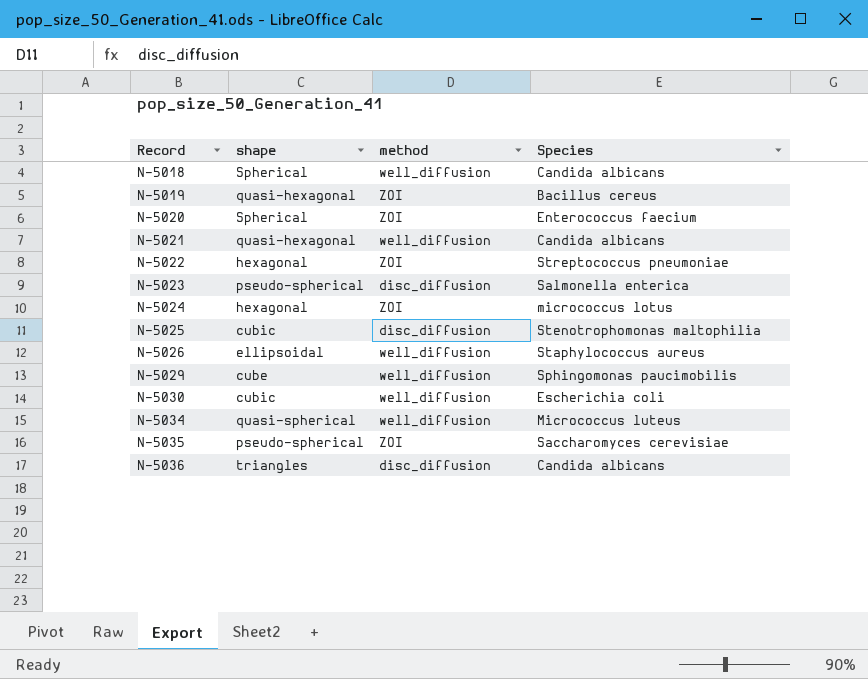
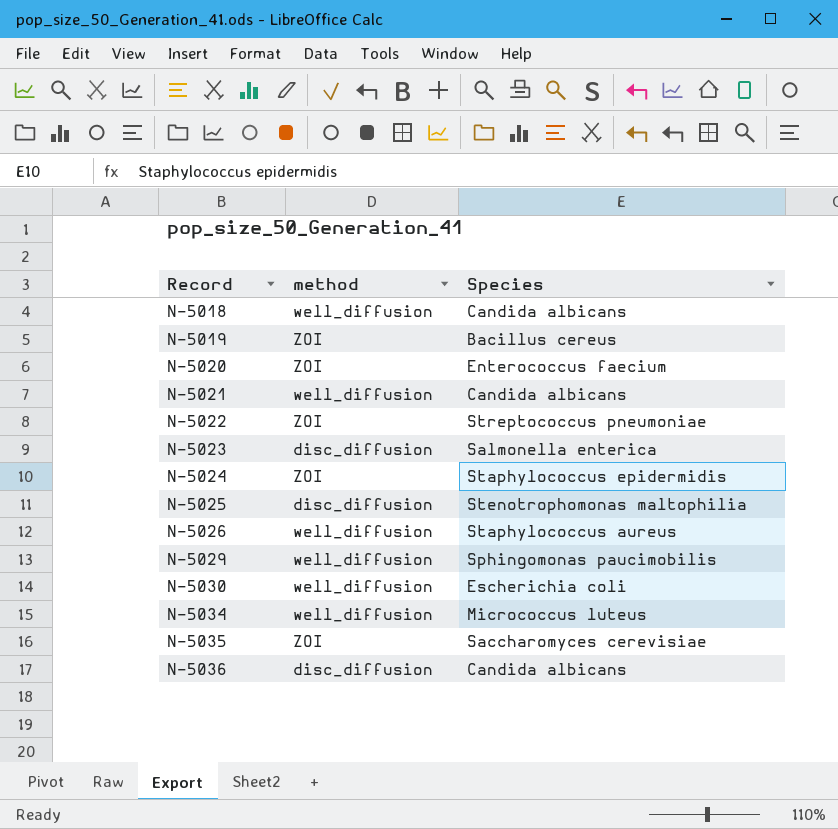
column shape | position: 2 -> none
N-5024 | Species: micrococcus lotus -> Staphylococcus epidermidis

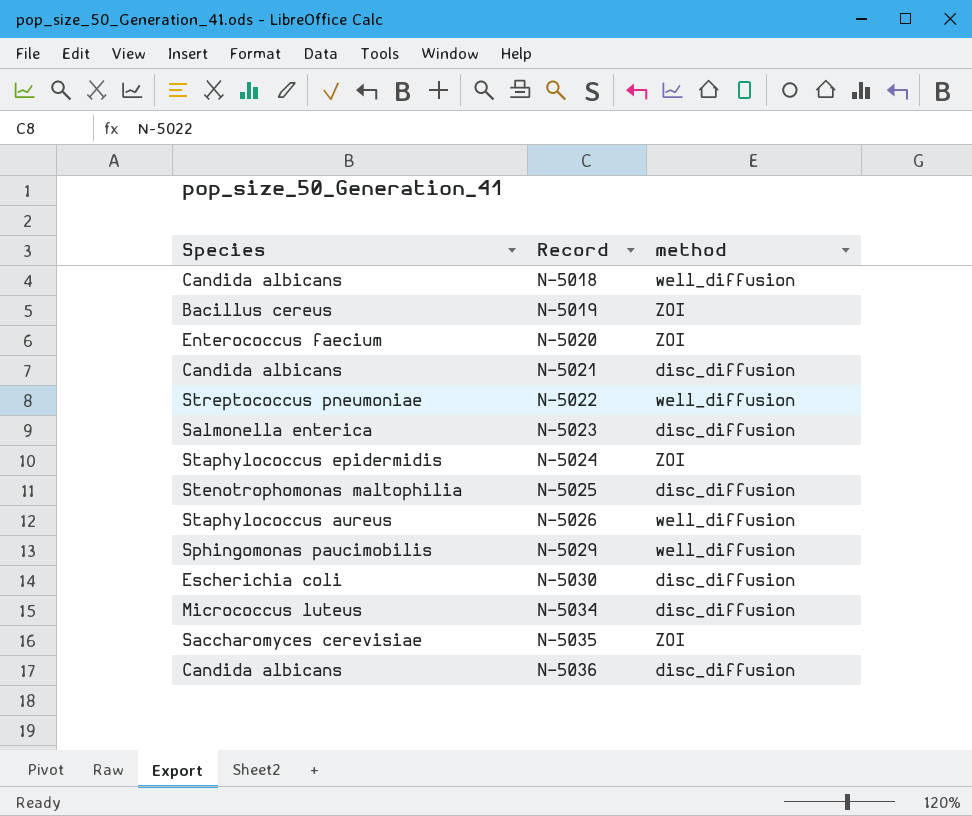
column Species | position: 3 -> 1
N-5021 | method: well_diffusion -> disc_diffusion
N-5022 | method: ZOI -> well_diffusion
N-5030 | method: well_diffusion -> disc_diffusion
N-5034 | method: well_diffusion -> disc_diffusion

